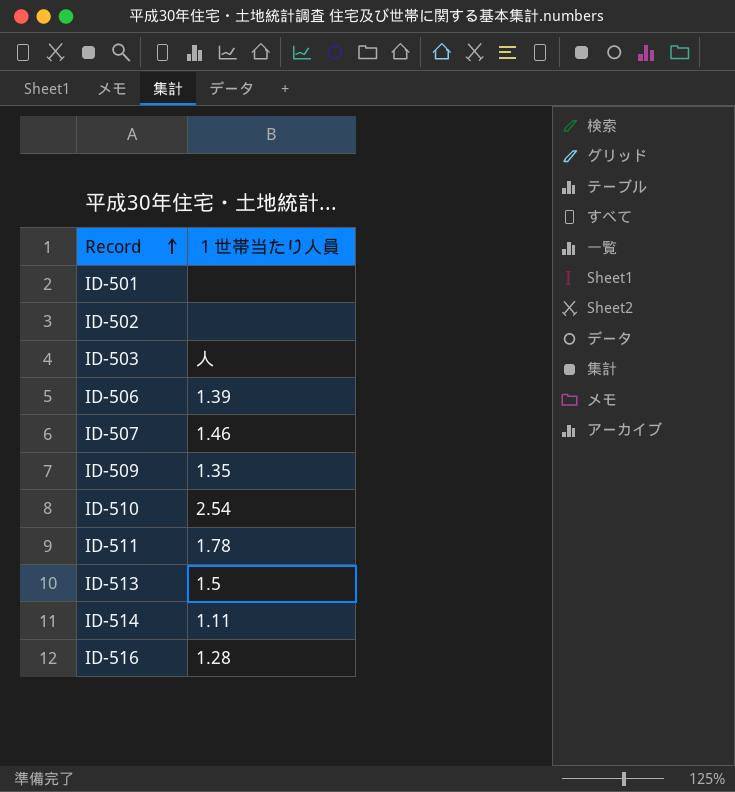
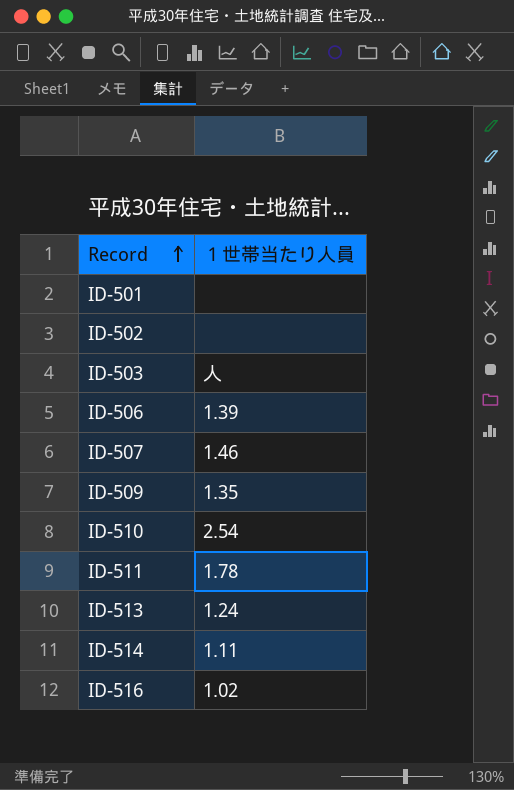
ID-513 | １世帯当たり人員: 1.5 -> 1.24
ID-516 | １世帯当たり人員: 1.28 -> 1.02

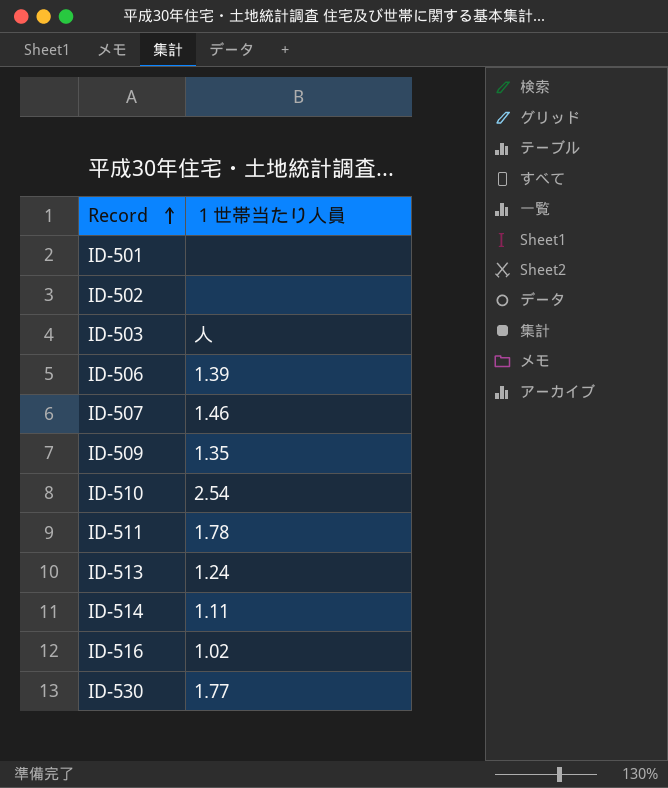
row ID-530: none -> 1.77

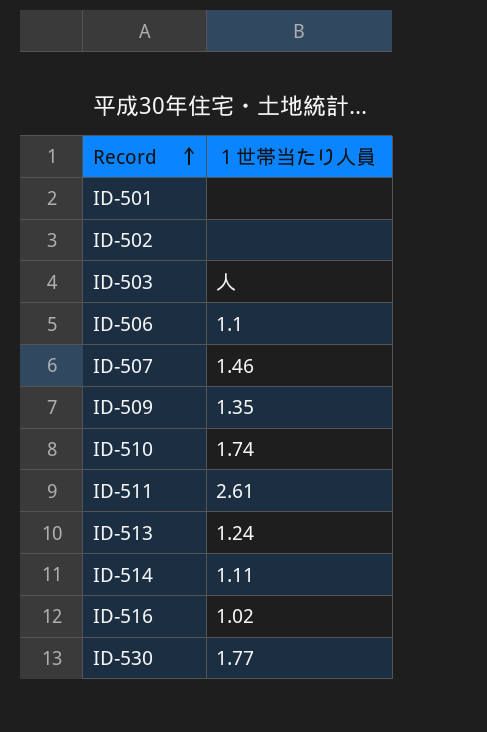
ID-506 | １世帯当たり人員: 1.39 -> 1.1
ID-510 | １世帯当たり人員: 2.54 -> 1.74
ID-511 | １世帯当たり人員: 1.78 -> 2.61

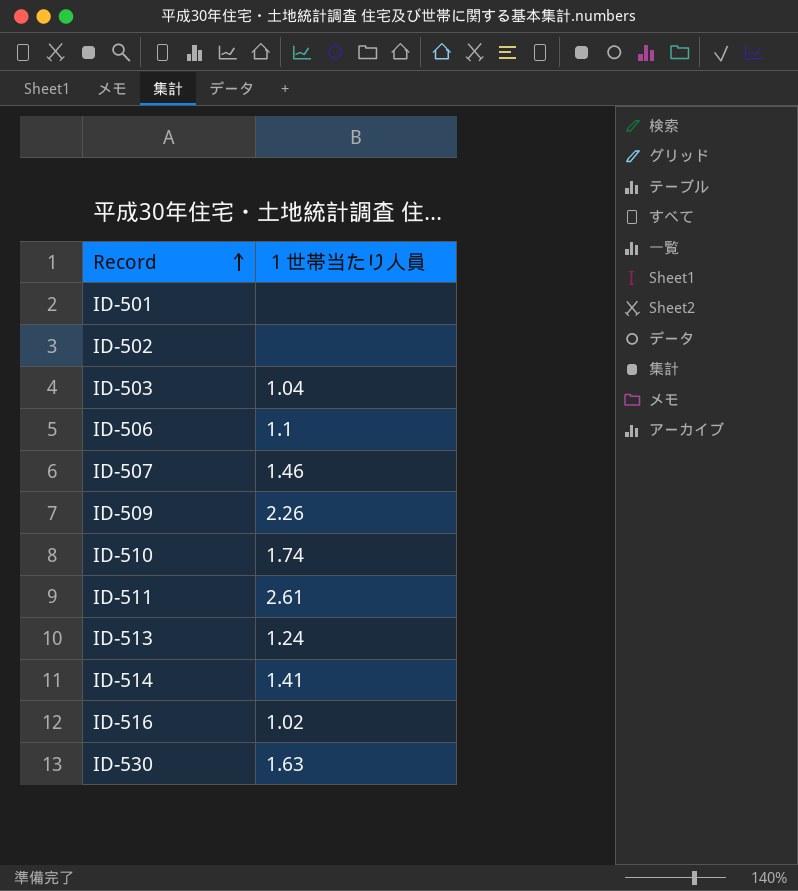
ID-503 | １世帯当たり人員: 人 -> 1.04
ID-509 | １世帯当たり人員: 1.35 -> 2.26
ID-514 | １世帯当たり人員: 1.11 -> 1.41
ID-530 | １世帯当たり人員: 1.77 -> 1.63

